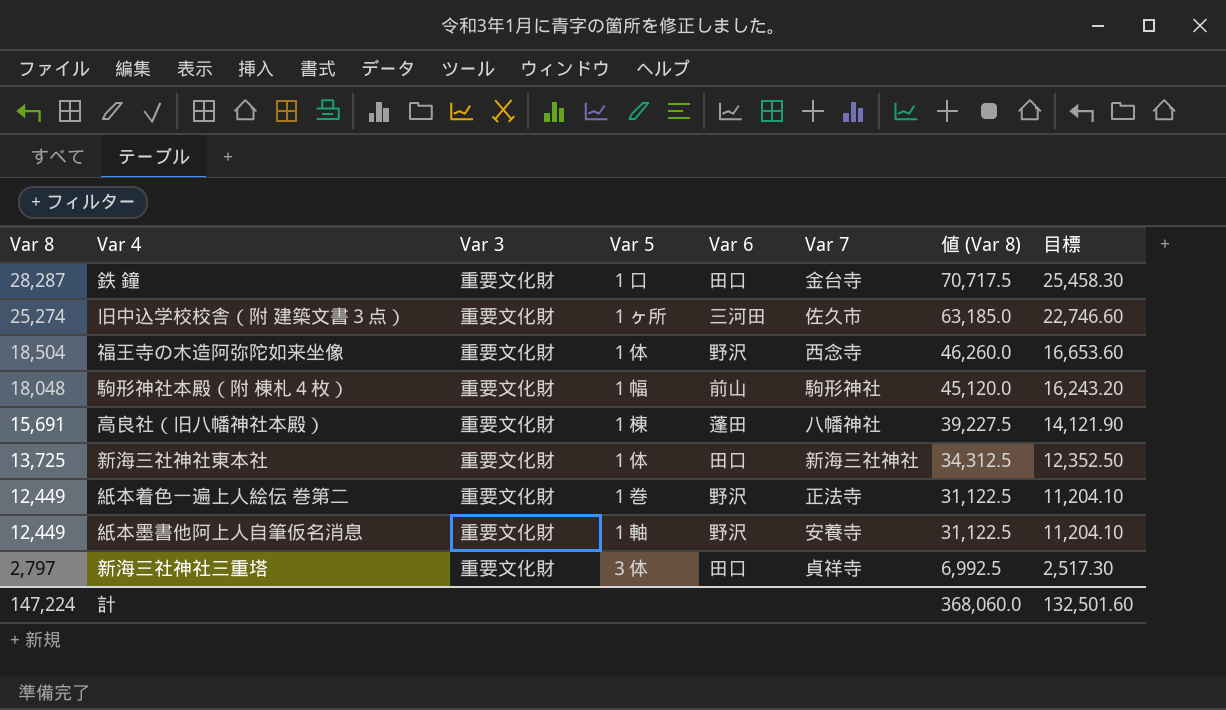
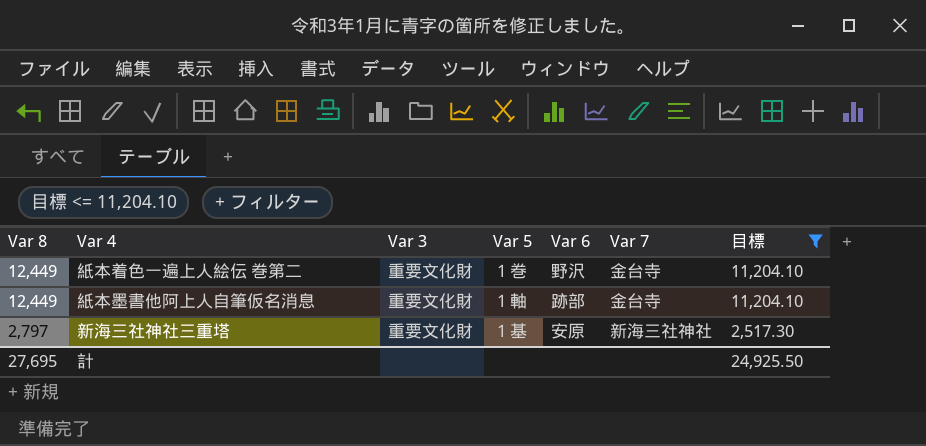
filter: none -> 目標 <= 11,204.10
column 値 (Var 8) | formula: [Var 8] * 2.5 -> none
紙本着色一遍上人絵伝 巻第二 | Var 7: 正法寺 -> 金台寺
紙本墨書他阿上人自筆仮名消息 | Var 6: 野沢 -> 跡部
紙本墨書他阿上人自筆仮名消息 | Var 7: 安養寺 -> 金台寺
新海三社神社三重塔 | Var 5: ３体 -> １基
新海三社神社三重塔 | Var 6: 田口 -> 安原
新海三社神社三重塔 | Var 7: 貞祥寺 -> 新海三社神社
計 | Var 8: 147,224 -> 27,695
計 | 目標: 132,501.60 -> 24,925.50

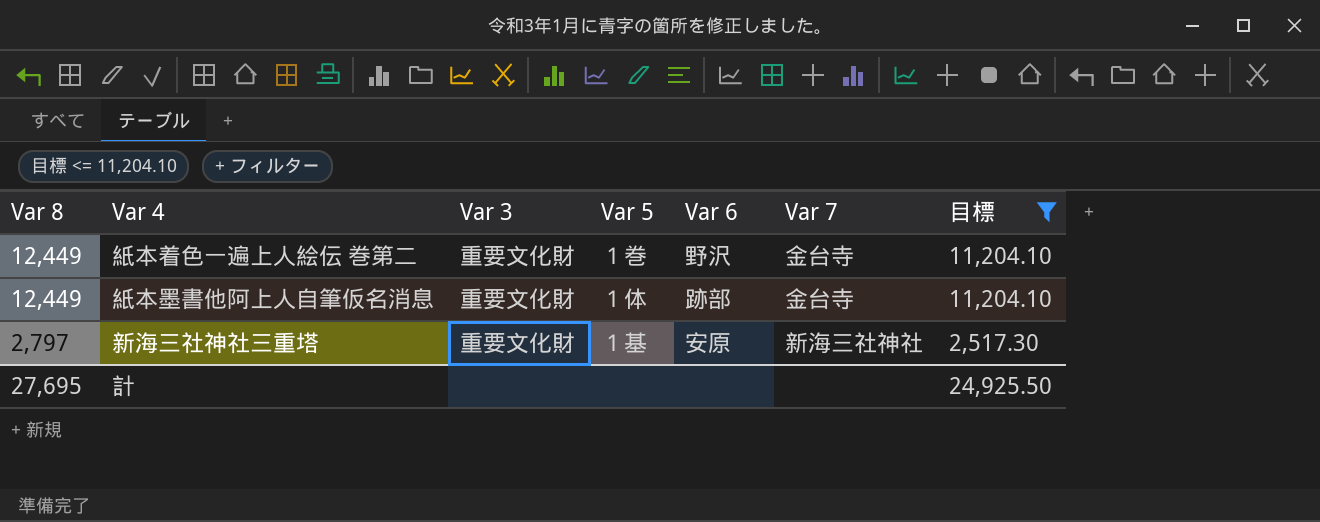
紙本墨書他阿上人自筆仮名消息 | Var 5: １軸 -> １体

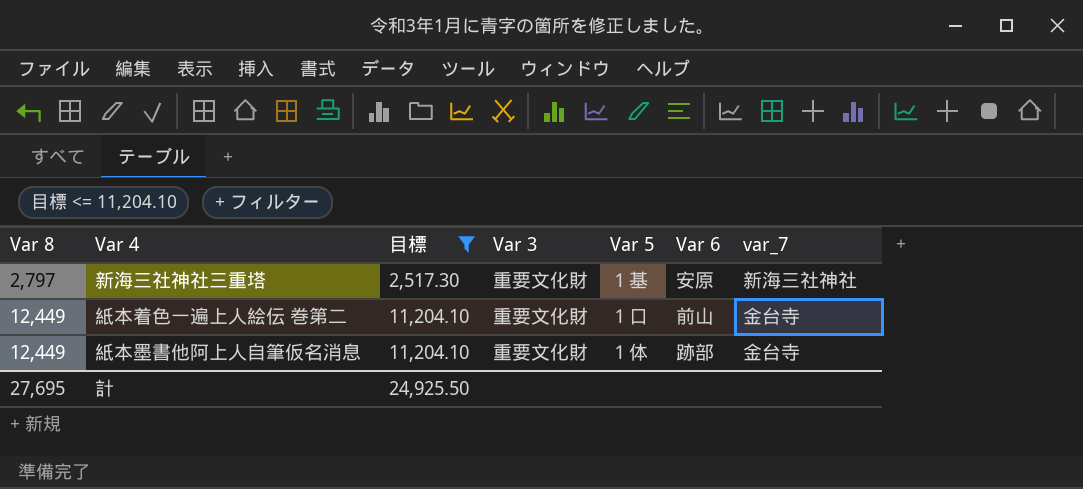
row order: Var 8 descending -> Var 8 ascending
column 目標 | position: 7 -> 3
column name: Var 7 -> var_7
紙本着色一遍上人絵伝 巻第二 | Var 5: １巻 -> １口
紙本着色一遍上人絵伝 巻第二 | Var 6: 野沢 -> 前山

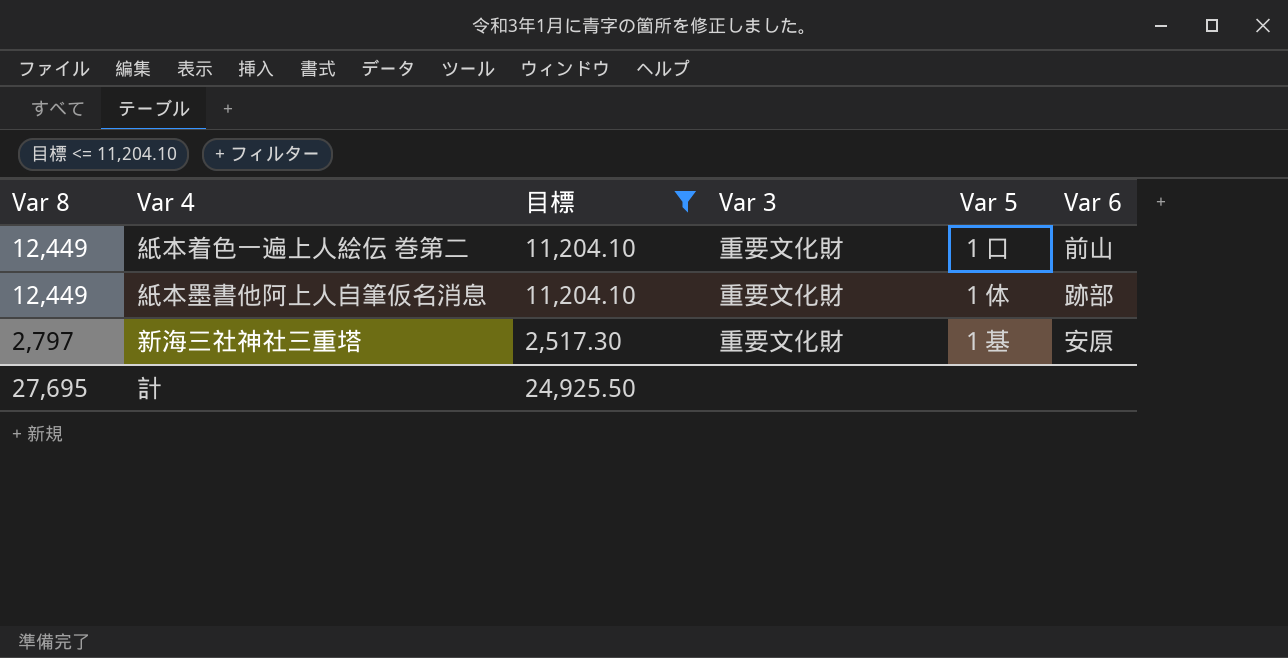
row order: Var 8 ascending -> Var 8 descending
column var_7 | position: 7 -> none

